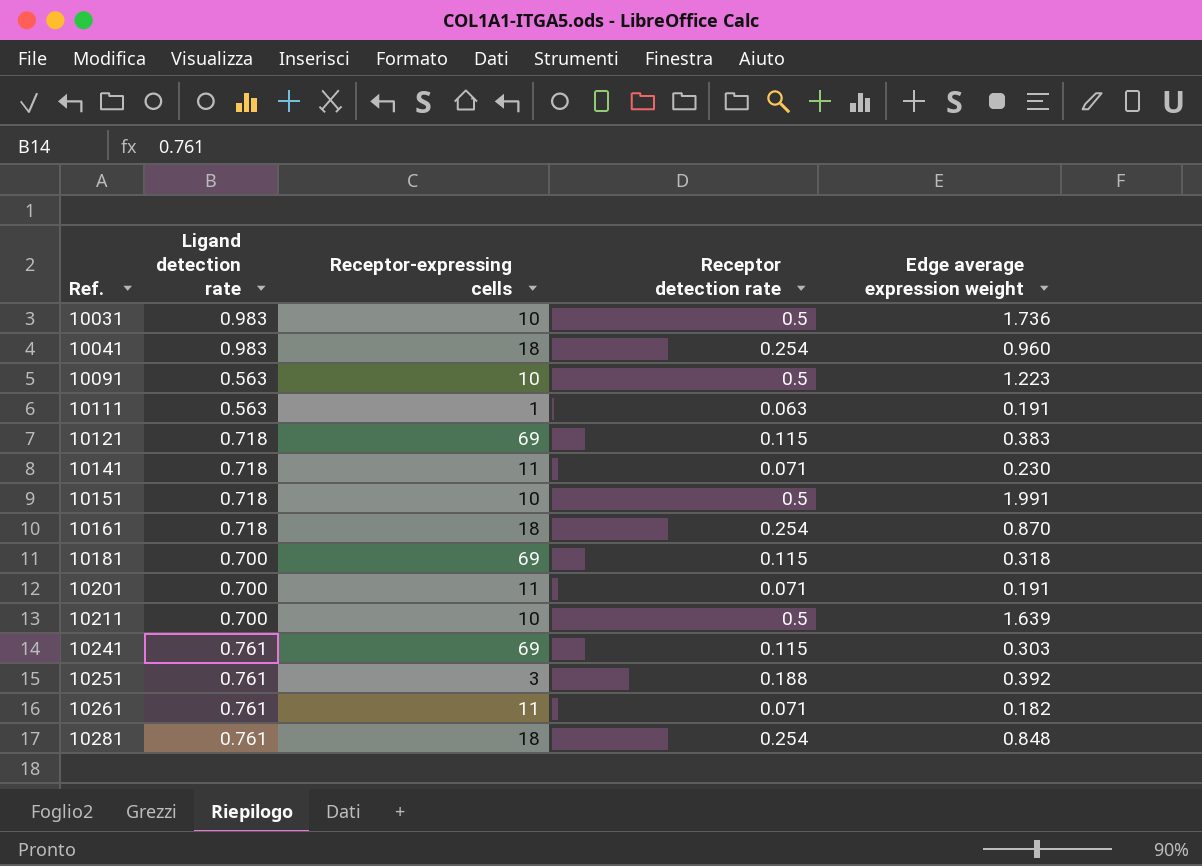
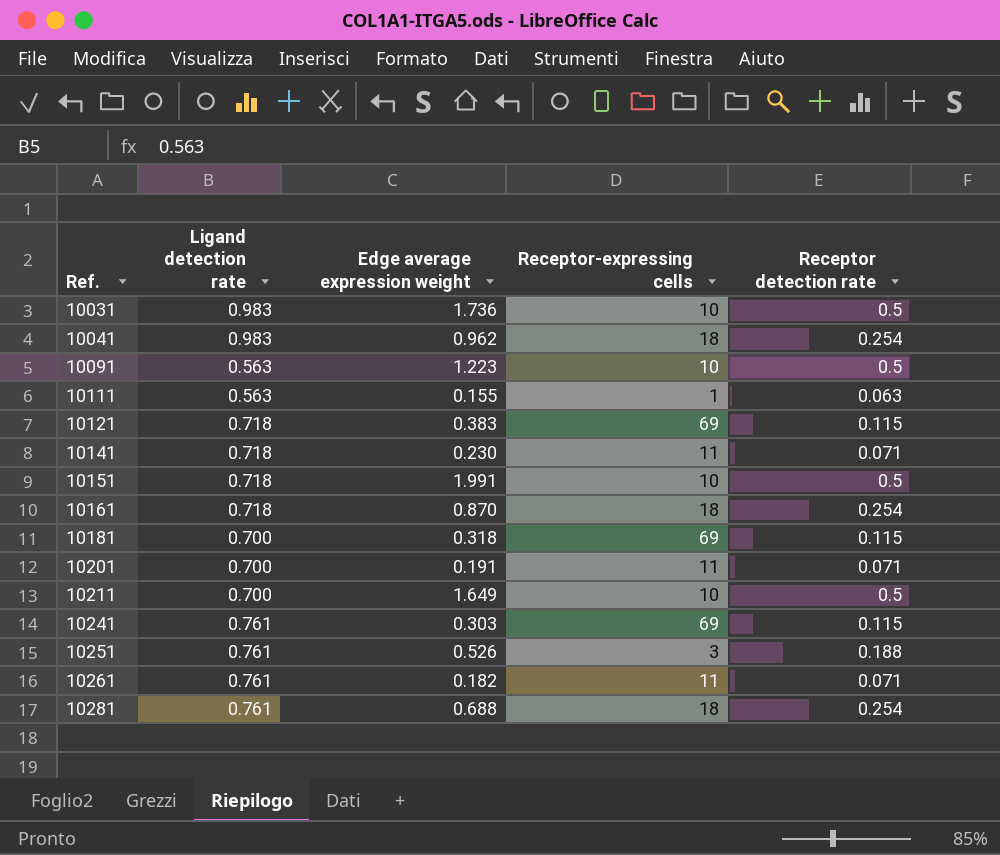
column Edge average expression weight | position: 5 -> 3
10041 | Edge average expression weight: 0.960 -> 0.962
10111 | Edge average expression weight: 0.191 -> 0.155
10211 | Edge average expression weight: 1.639 -> 1.649
10251 | Edge average expression weight: 0.392 -> 0.526
10281 | Edge average expression weight: 0.848 -> 0.688

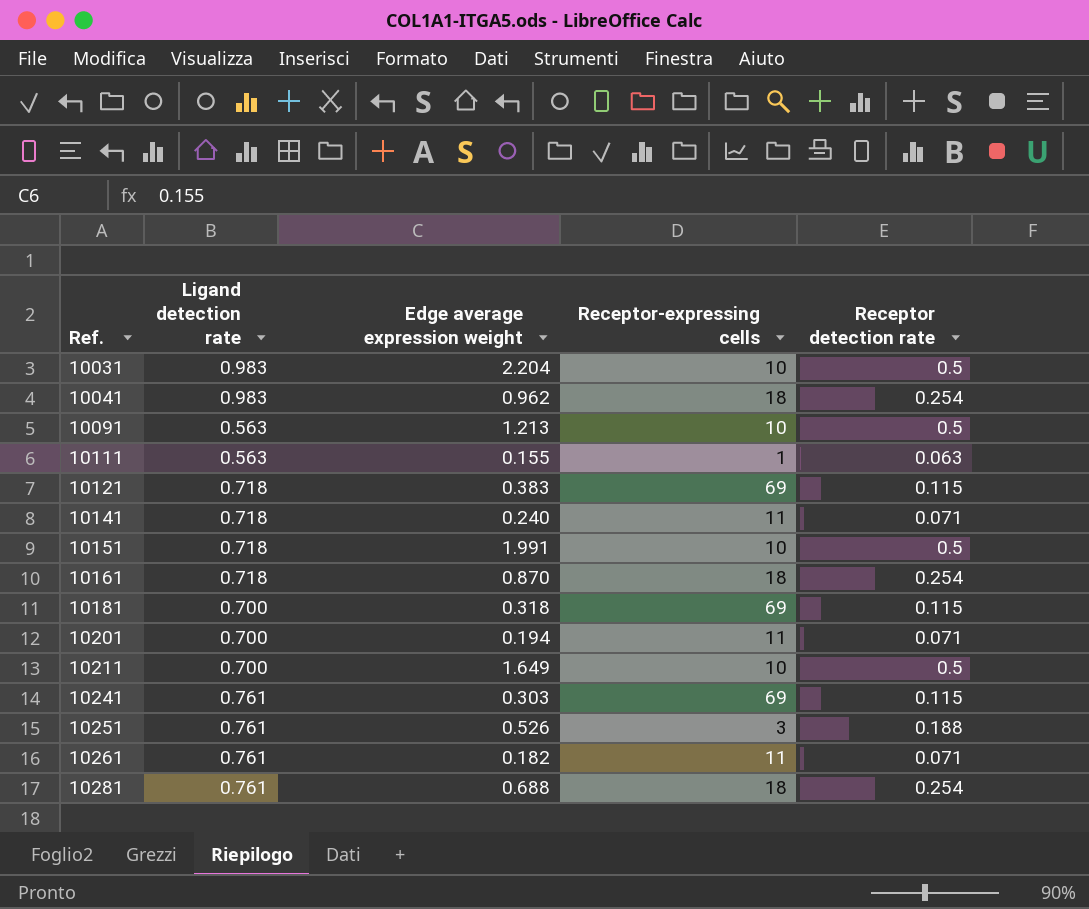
10031 | Edge average expression weight: 1.736 -> 2.204
10091 | Edge average expression weight: 1.223 -> 1.213
10141 | Edge average expression weight: 0.230 -> 0.240
10201 | Edge average expression weight: 0.191 -> 0.194

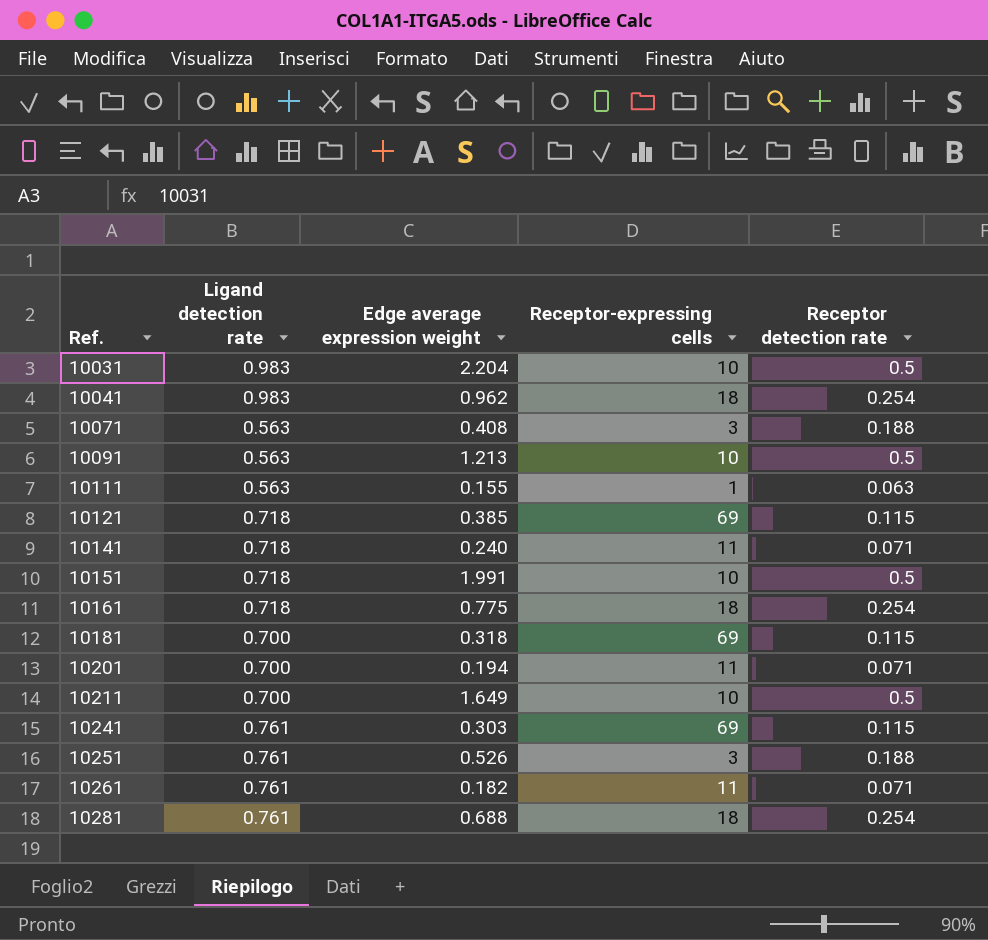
row 10071: none -> 0.563 | 0.408 | 3 | 0.188
10121 | Edge average expression weight: 0.383 -> 0.385
10161 | Edge average expression weight: 0.870 -> 0.775

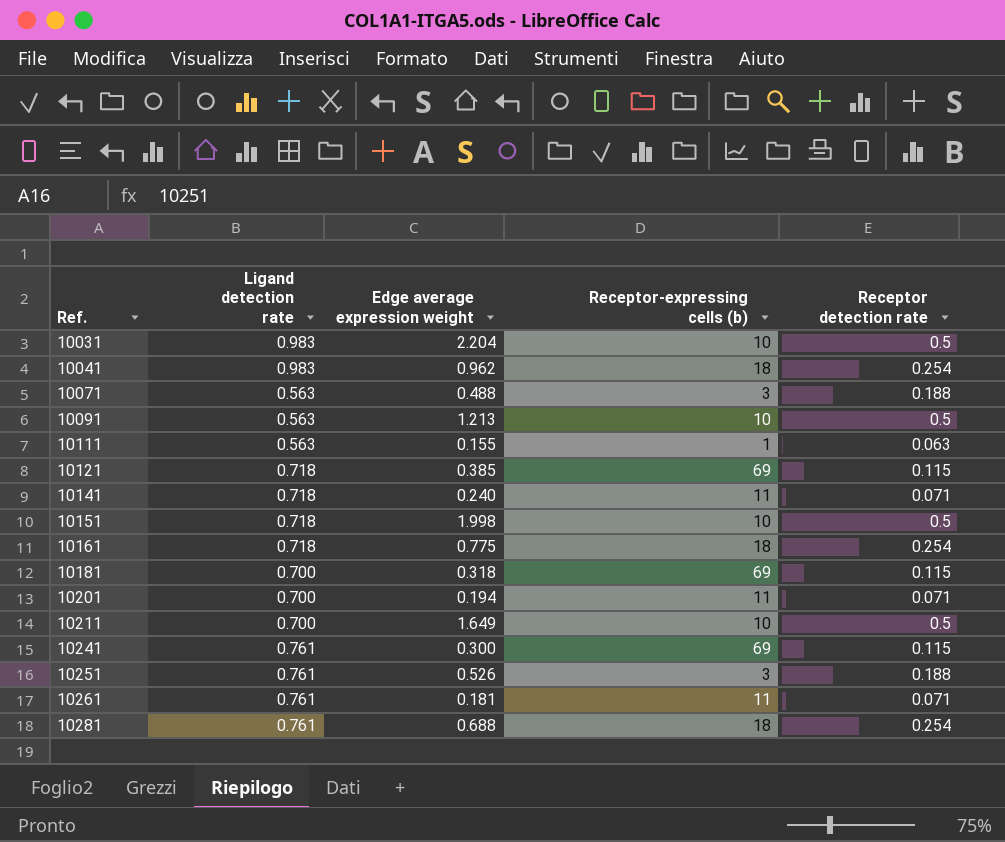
column name: Receptor-expressing cells -> Receptor-expressing cells (b)
10071 | Edge average expression weight: 0.408 -> 0.488
10151 | Edge average expression weight: 1.991 -> 1.998
10241 | Edge average expression weight: 0.303 -> 0.300
10261 | Edge average expression weight: 0.182 -> 0.181

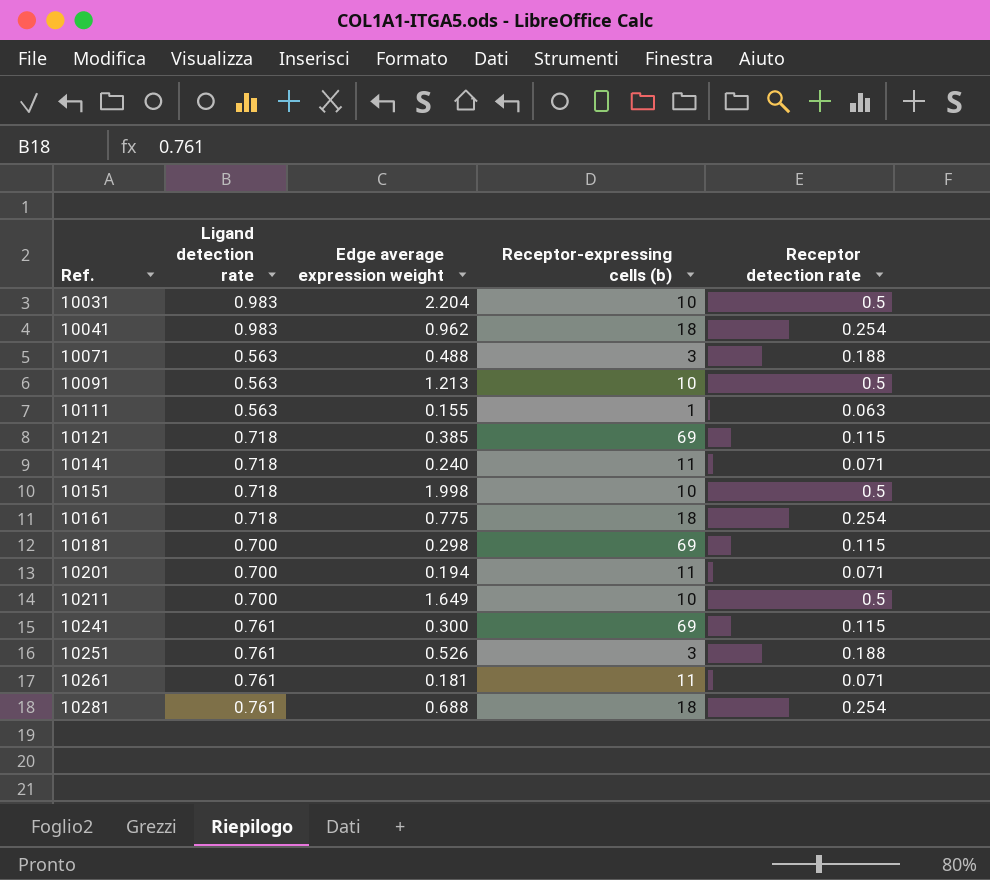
10181 | Edge average expression weight: 0.318 -> 0.298

